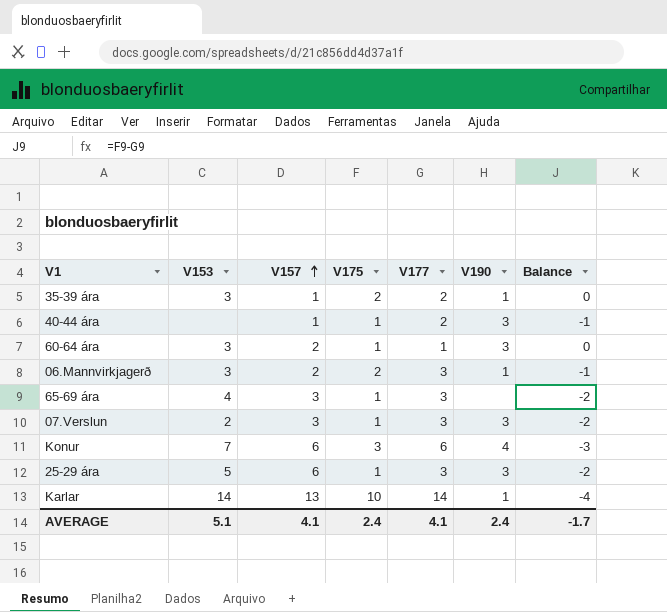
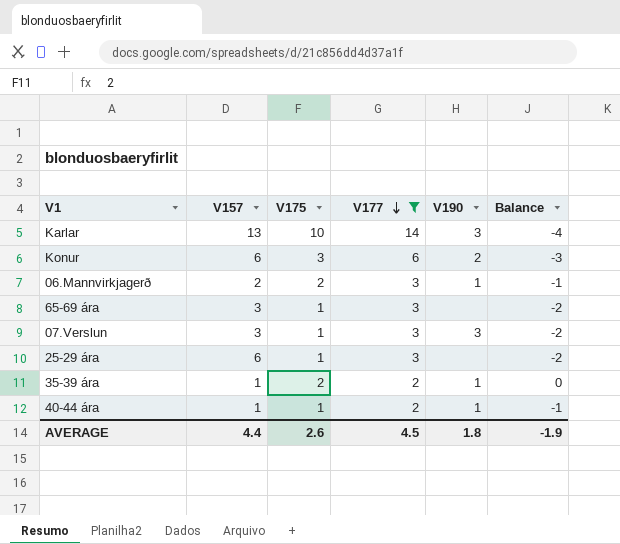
filter: none -> V177 != 1
row order: V157 ascending -> V177 descending
column V153 | position: 2 -> none
Karlar | V190: 1 -> 3
Konur | V190: 4 -> 2
25-29 ára | V190: 3 -> none
40-44 ára | V190: 3 -> 1
AVERAGE | V157: 4.1 -> 4.4
AVERAGE | V175: 2.4 -> 2.6
AVERAGE | V177: 4.1 -> 4.5
AVERAGE | V190: 2.4 -> 1.8
AVERAGE | Balance: -1.7 -> -1.9

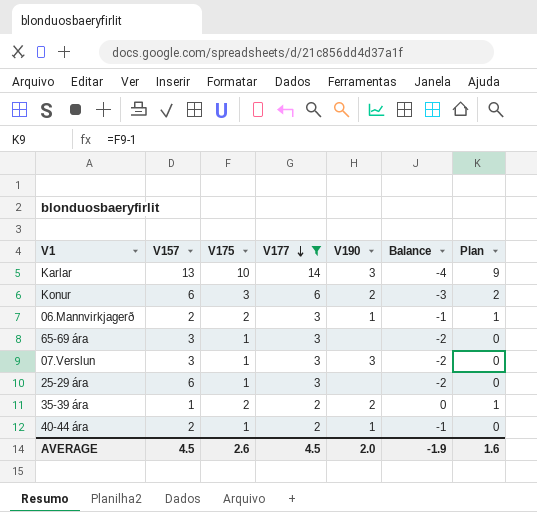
column Plan | formula: none -> [V175] - 1
35-39 ára | V190: 1 -> 2
40-44 ára | V157: 1 -> 2
AVERAGE | V157: 4.4 -> 4.5
AVERAGE | V190: 1.8 -> 2.0

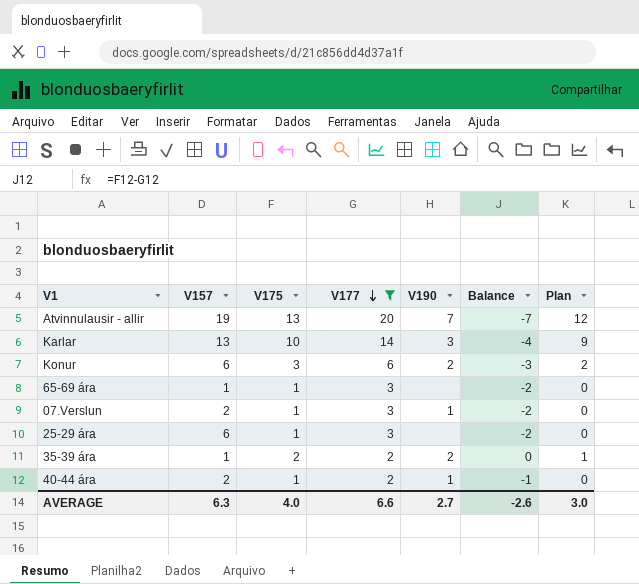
row 06.Mannvirkjagerð: 2 | 2 | 3 | 1 | -1 | 1 -> none
row Atvinnulausir - allir: none -> 19 | 13 | 20 | 7 | -7 | 12
65-69 ára | V157: 3 -> 1
07.Verslun | V157: 3 -> 2
07.Verslun | V190: 3 -> 1
AVERAGE | V157: 4.5 -> 6.3
AVERAGE | V175: 2.6 -> 4.0
AVERAGE | V177: 4.5 -> 6.6
AVERAGE | V190: 2.0 -> 2.7
AVERAGE | Balance: -1.9 -> -2.6
AVERAGE | Plan: 1.6 -> 3.0

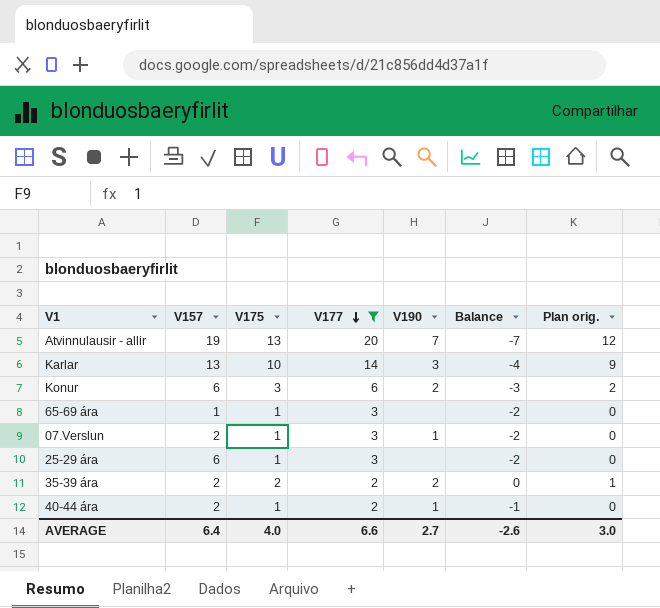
column name: Plan -> Plan orig.
35-39 ára | V157: 1 -> 2
AVERAGE | V157: 6.3 -> 6.4

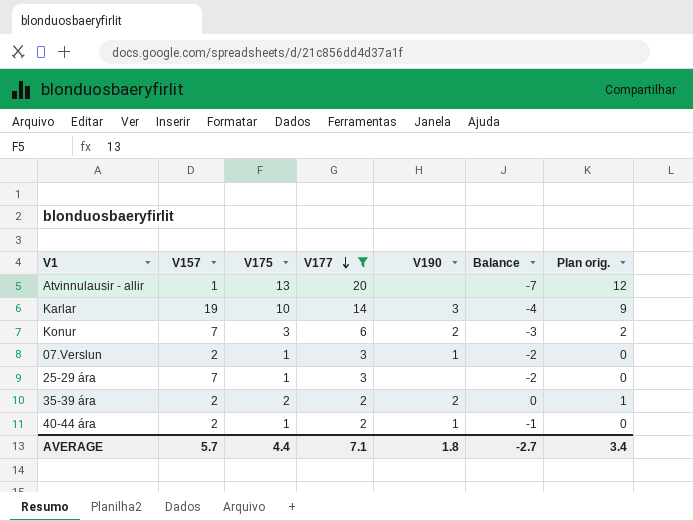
row 65-69 ára: 1 | 1 | 3 | none | -2 | 0 -> none
Atvinnulausir - allir | V157: 19 -> 1
Atvinnulausir - allir | V190: 7 -> none
Karlar | V157: 13 -> 19
Konur | V157: 6 -> 7
25-29 ára | V157: 6 -> 7
AVERAGE | V157: 6.4 -> 5.7
AVERAGE | V175: 4.0 -> 4.4
AVERAGE | V177: 6.6 -> 7.1
AVERAGE | V190: 2.7 -> 1.8
AVERAGE | Balance: -2.6 -> -2.7
AVERAGE | Plan orig.: 3.0 -> 3.4

